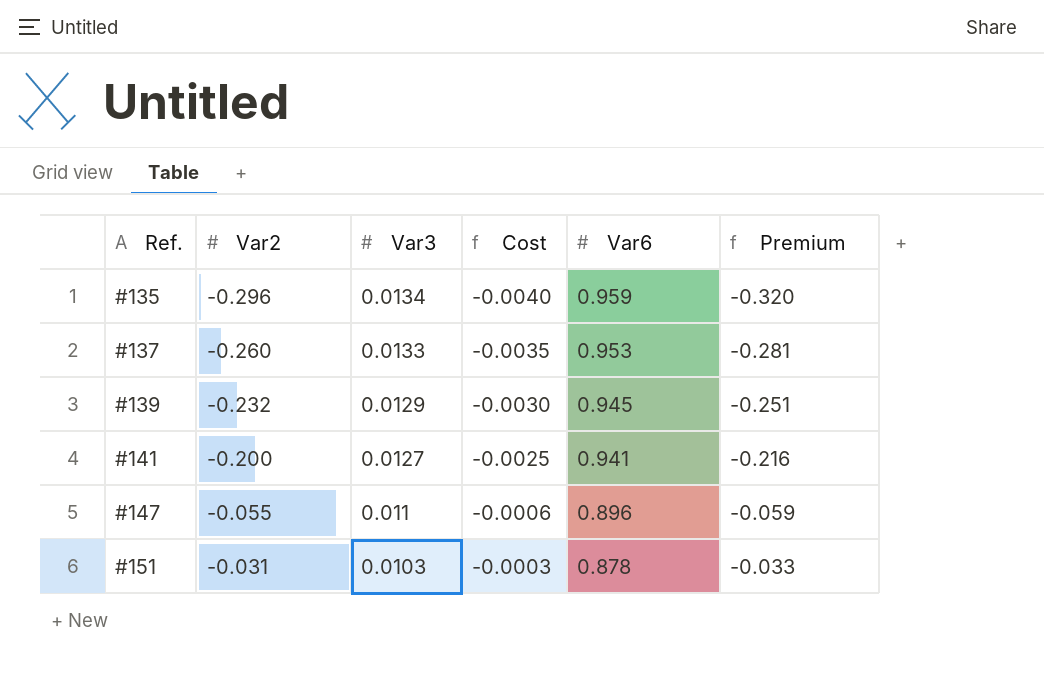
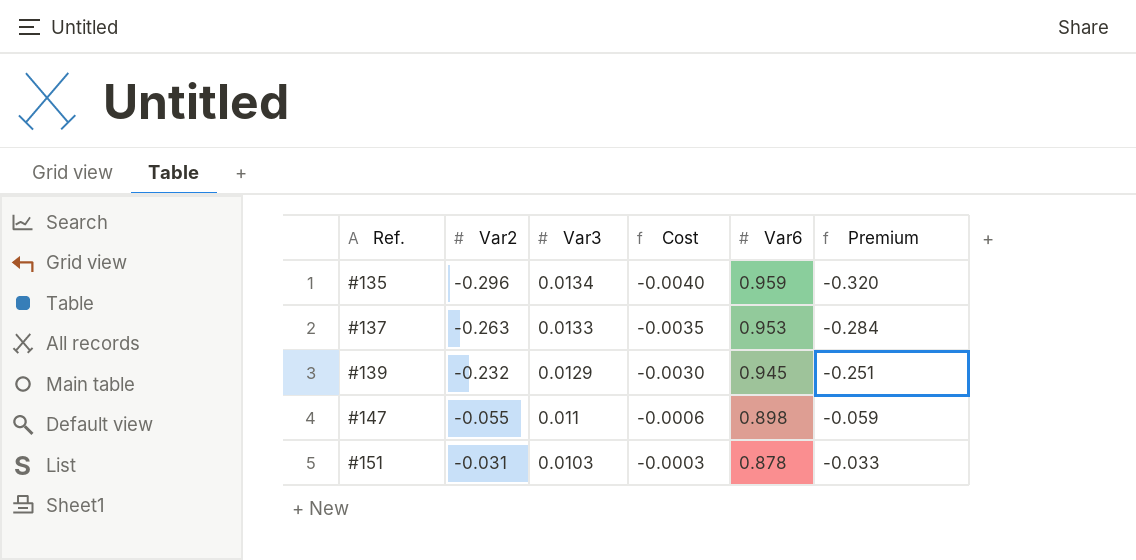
row #141: -0.200 | 0.0127 | -0.0025 | 0.941 | -0.216 -> none
#137 | Var2: -0.260 -> -0.263
#137 | Premium: -0.281 -> -0.284
#147 | Var6: 0.896 -> 0.898

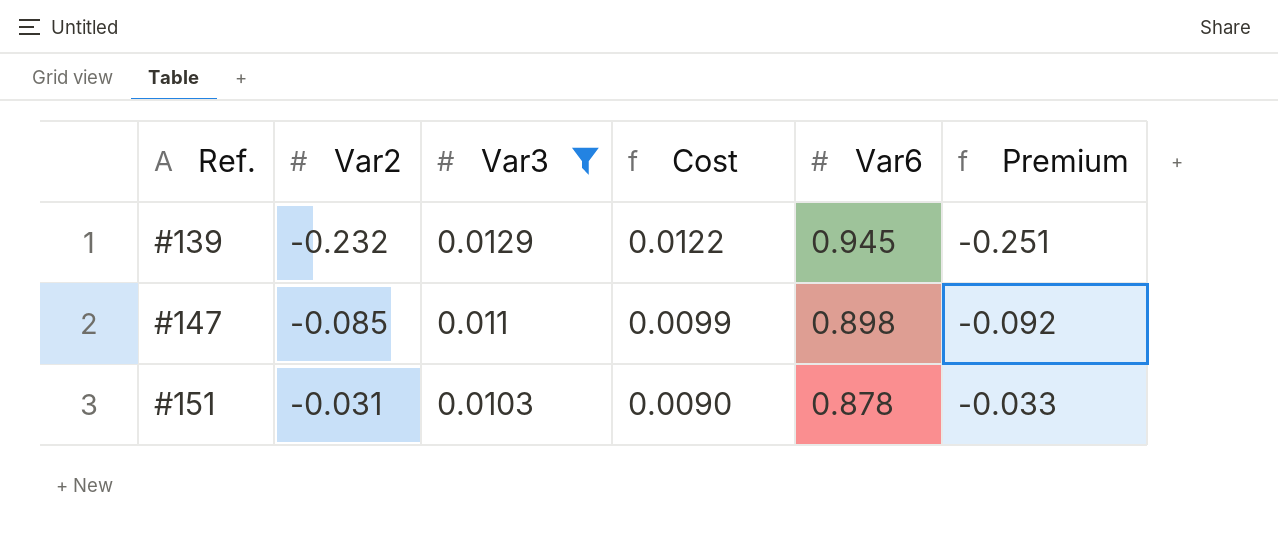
filter: none -> Var3 <= 0.0129
column Cost | formula: [Var2] * [Var3] -> [Var3] * [Var6]
#147 | Var2: -0.055 -> -0.085
#147 | Premium: -0.059 -> -0.092

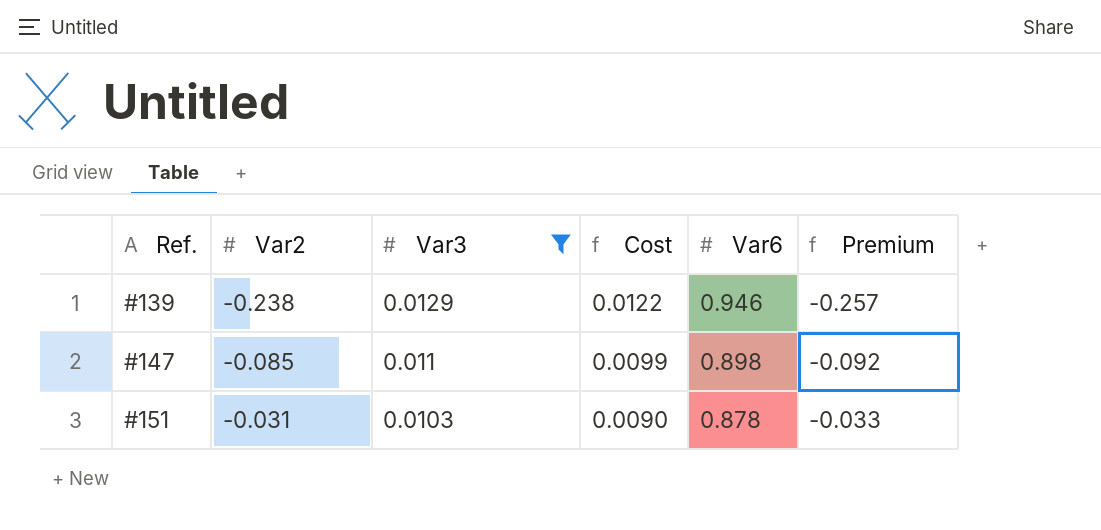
#139 | Var2: -0.232 -> -0.238
#139 | Var6: 0.945 -> 0.946
#139 | Premium: -0.251 -> -0.257

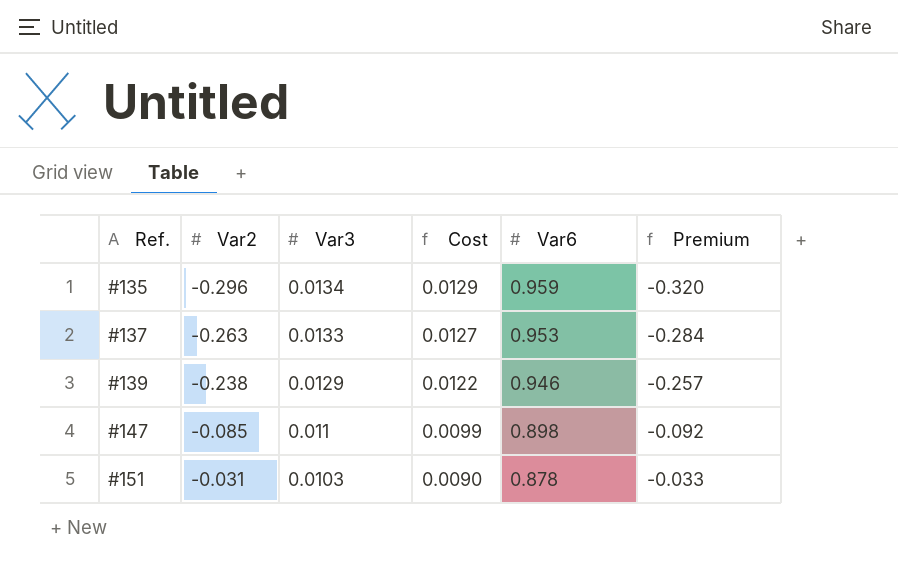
filter: Var3 <= 0.0129 -> none

